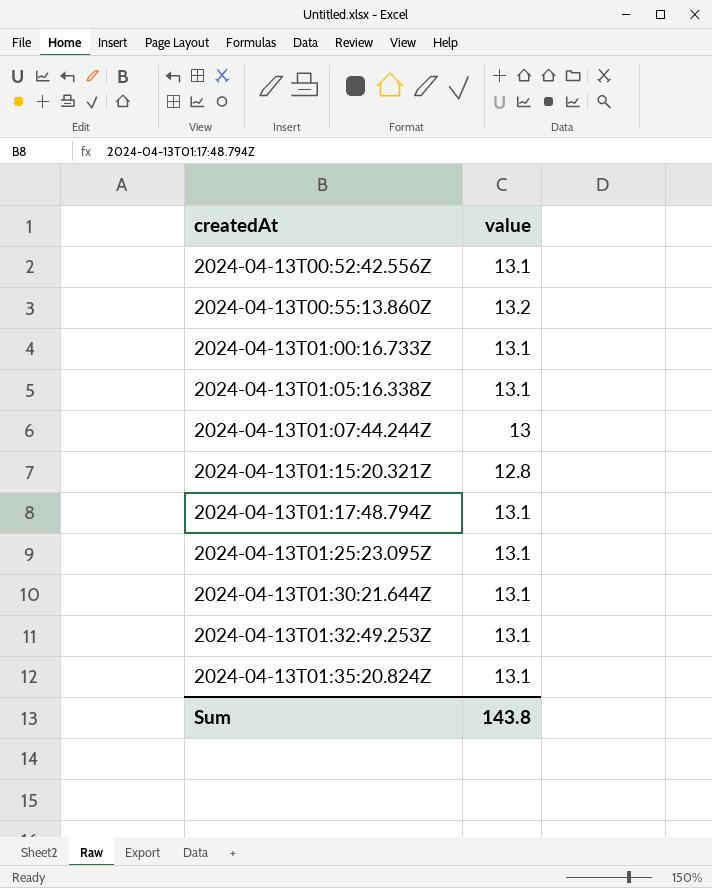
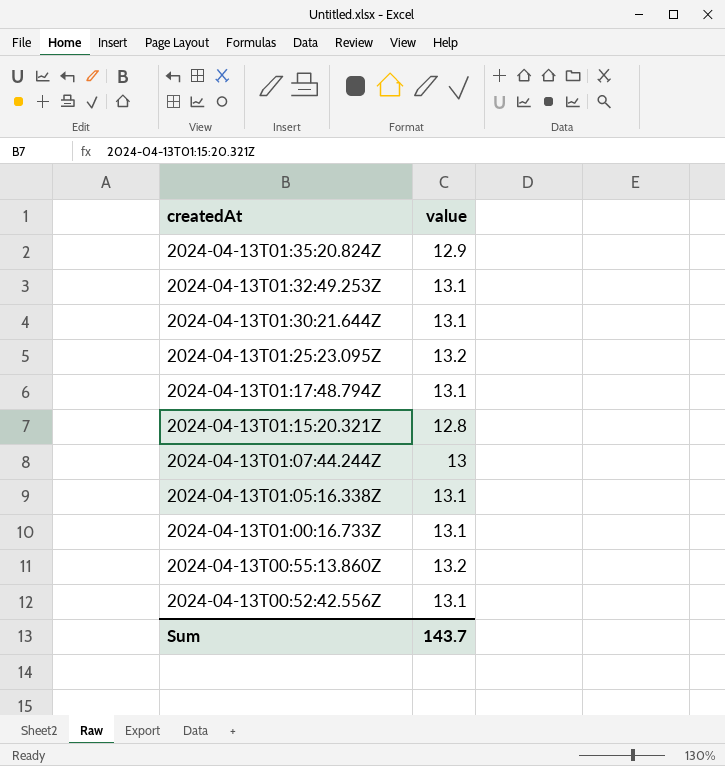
row order: createdAt ascending -> createdAt descending
2024-04-13T01:35:20.824Z | value: 13.1 -> 12.9
2024-04-13T01:25:23.095Z | value: 13.1 -> 13.2
Sum | value: 143.8 -> 143.7

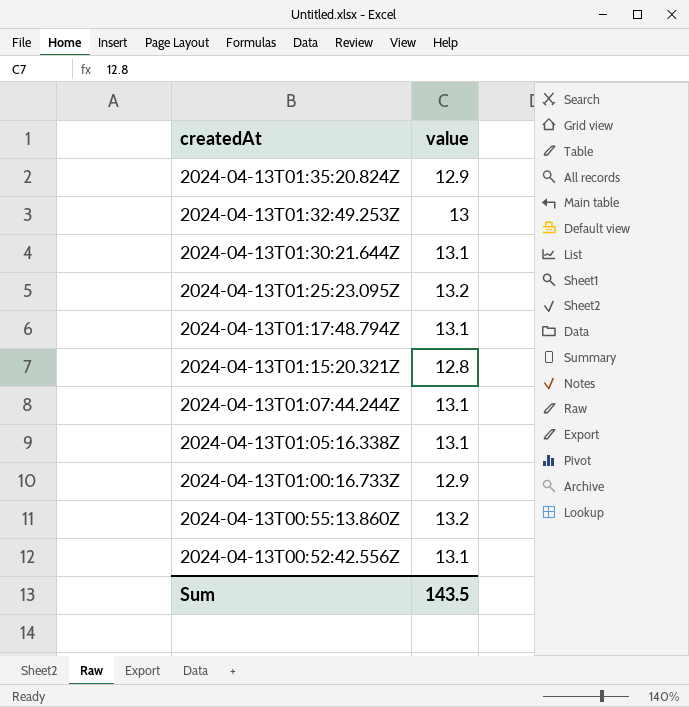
2024-04-13T01:32:49.253Z | value: 13.1 -> 13
2024-04-13T01:07:44.244Z | value: 13 -> 13.1
2024-04-13T01:00:16.733Z | value: 13.1 -> 12.9
Sum | value: 143.7 -> 143.5

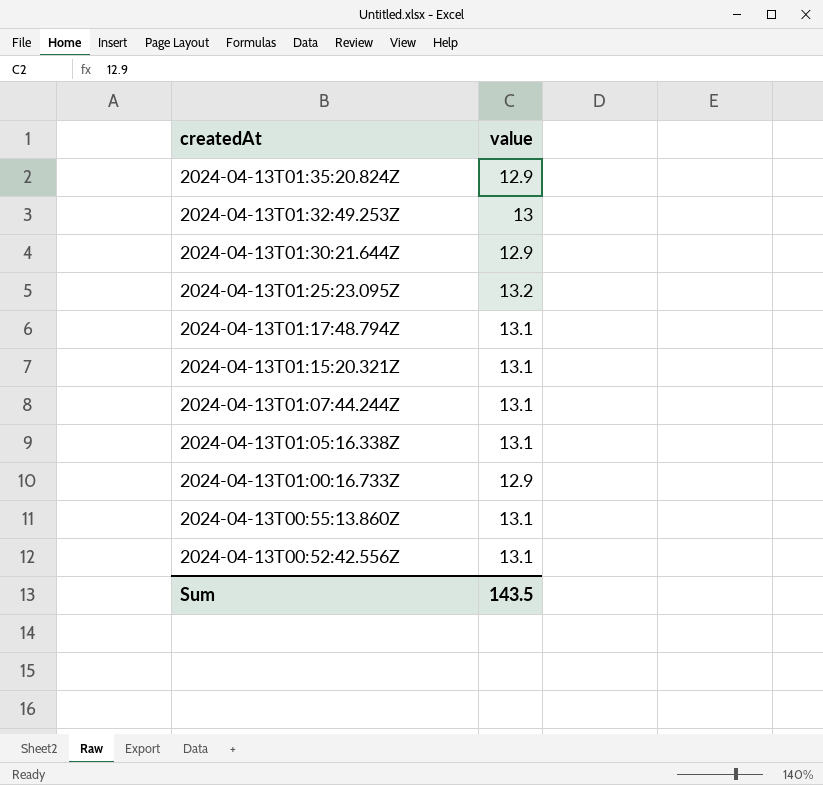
2024-04-13T01:30:21.644Z | value: 13.1 -> 12.9
2024-04-13T01:15:20.321Z | value: 12.8 -> 13.1
2024-04-13T00:55:13.860Z | value: 13.2 -> 13.1

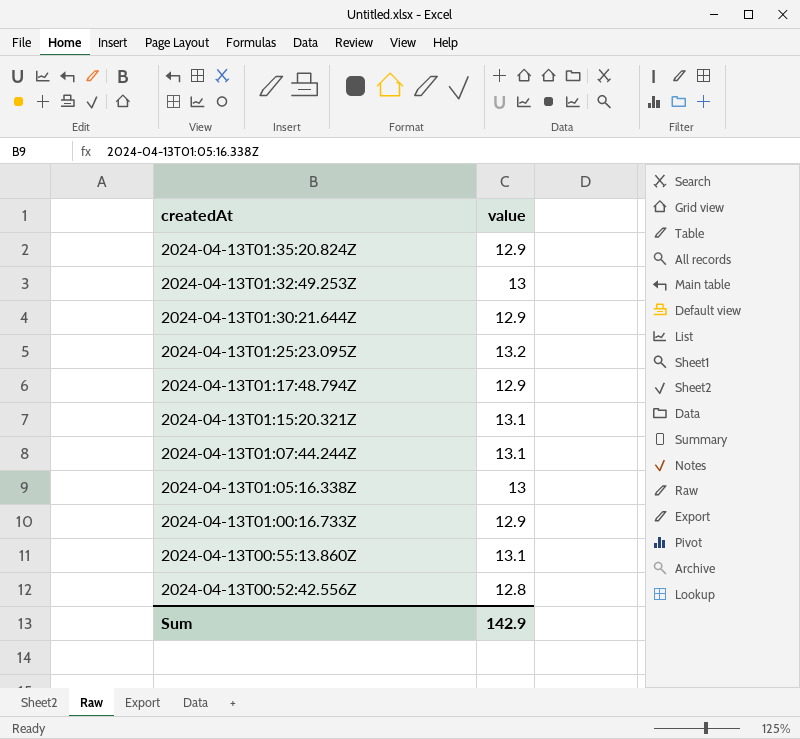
2024-04-13T01:17:48.794Z | value: 13.1 -> 12.9
2024-04-13T01:05:16.338Z | value: 13.1 -> 13
2024-04-13T00:52:42.556Z | value: 13.1 -> 12.8
Sum | value: 143.5 -> 142.9

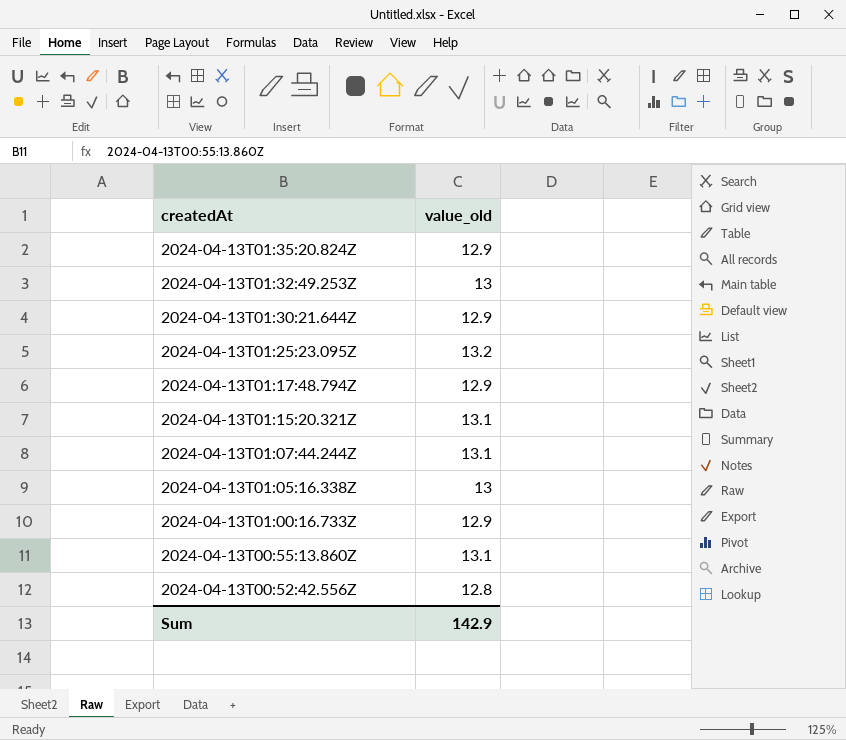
column name: value -> value_old

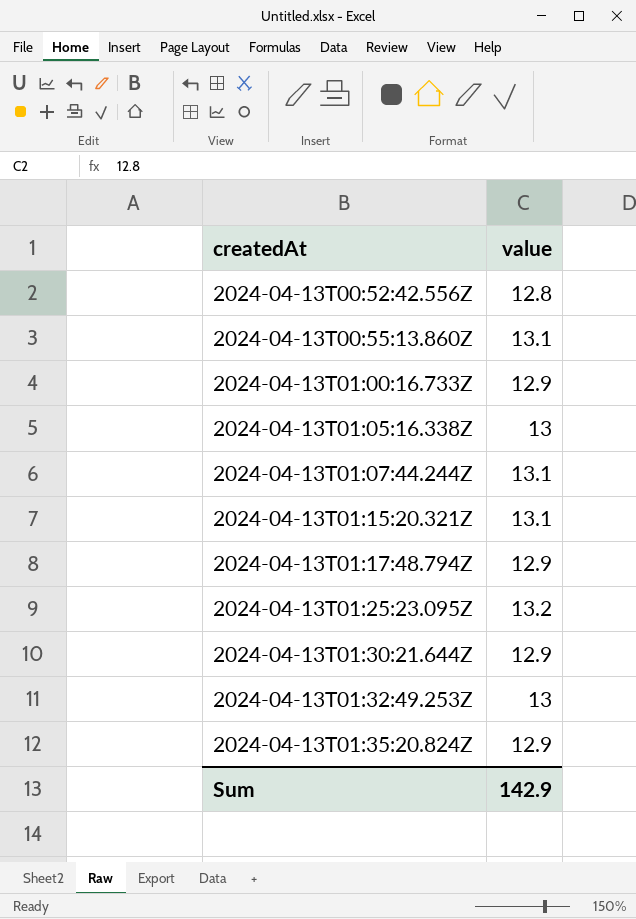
row order: createdAt descending -> createdAt ascending
column name: value_old -> value

